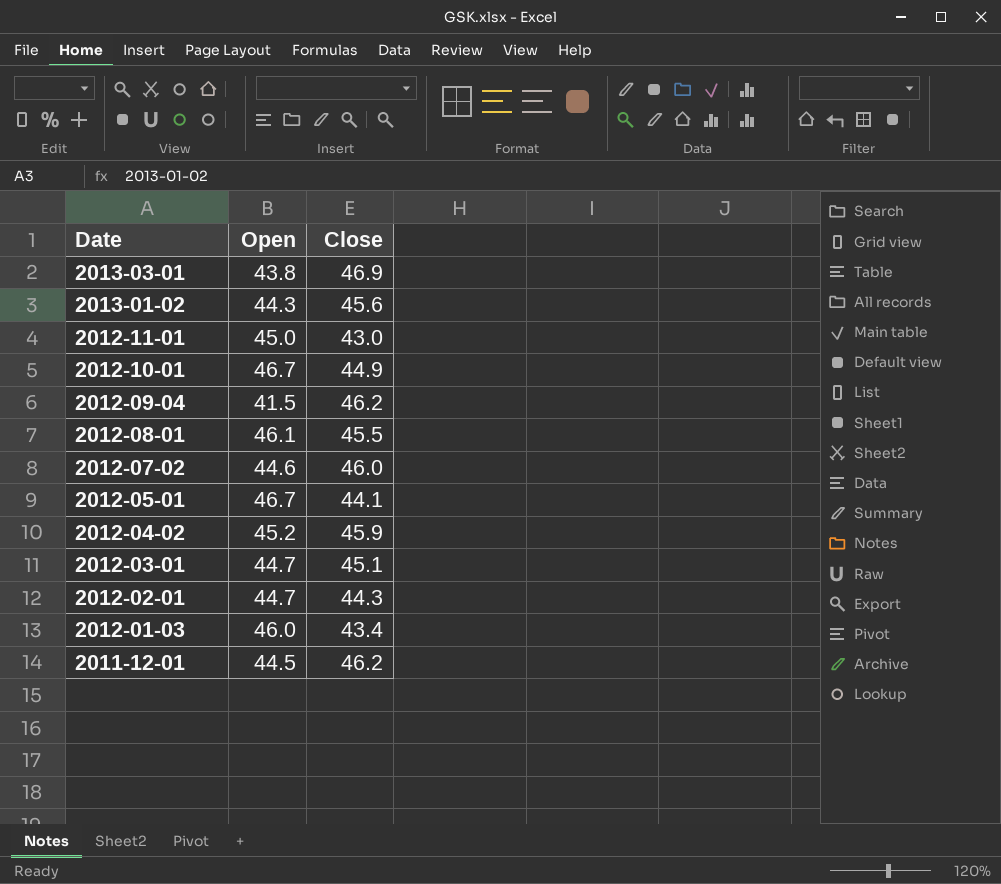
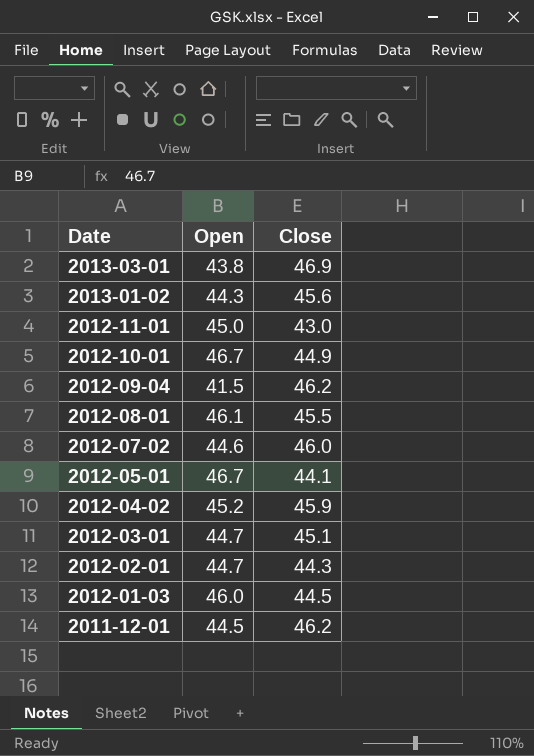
2012-01-03 | Close: 43.4 -> 44.5

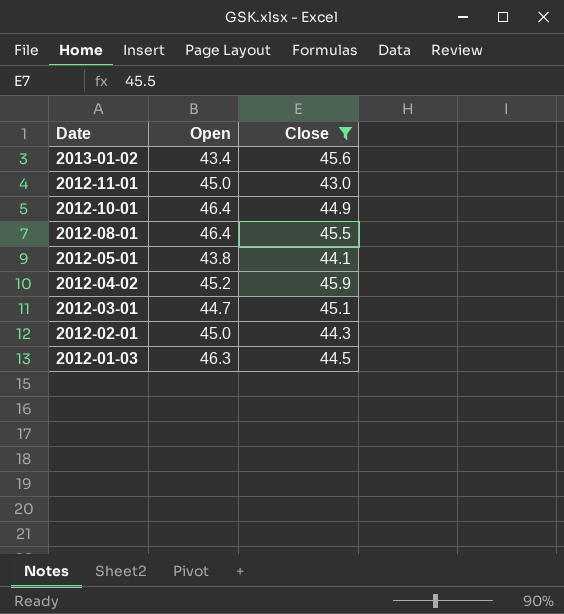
filter: none -> Close <= 45.9
2013-01-02 | Open: 44.3 -> 43.4
2012-10-01 | Open: 46.7 -> 46.4
2012-08-01 | Open: 46.1 -> 46.4
2012-05-01 | Open: 46.7 -> 43.8
2012-02-01 | Open: 44.7 -> 45.0
2012-01-03 | Open: 46.0 -> 46.3

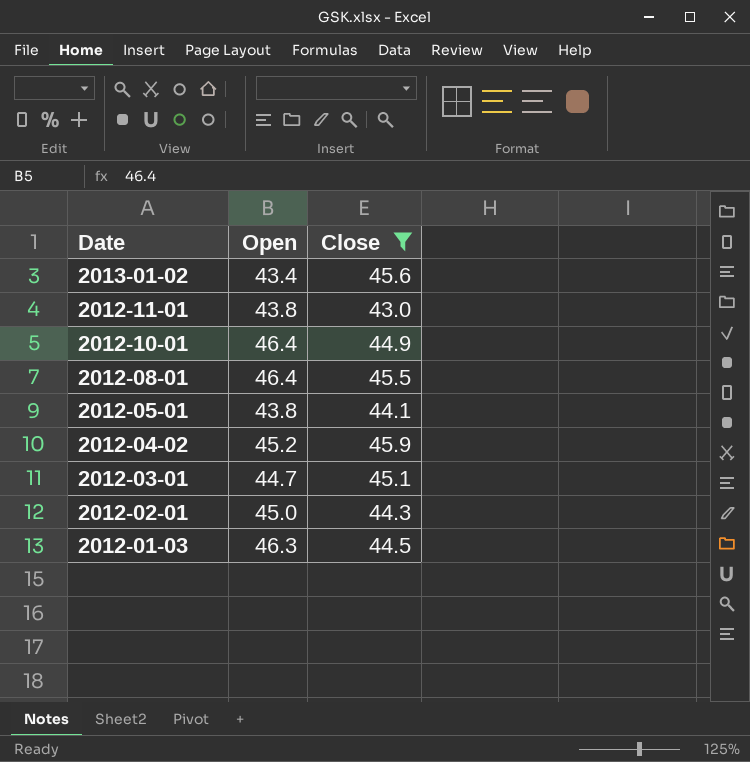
2012-11-01 | Open: 45.0 -> 43.8

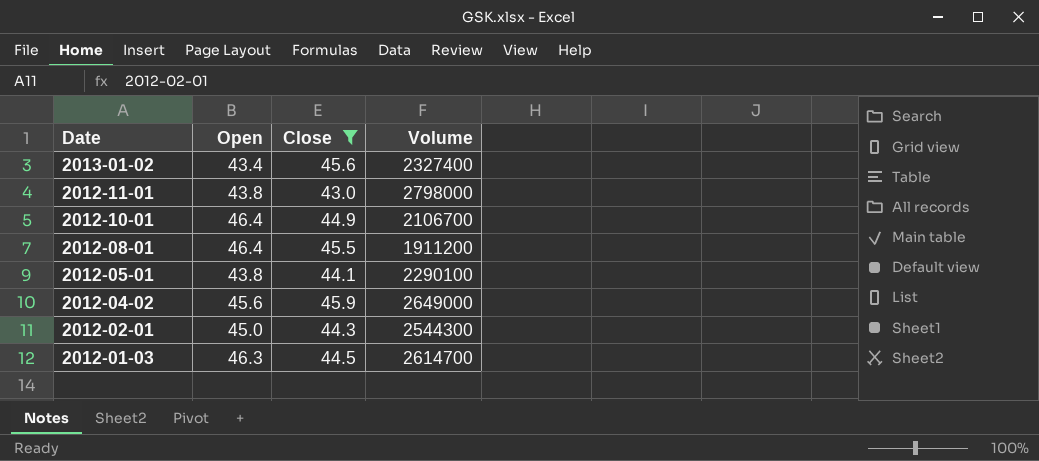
column Volume | position: none -> 4
row 2012-03-01: 44.7 | 45.1 -> none
2012-04-02 | Open: 45.2 -> 45.6

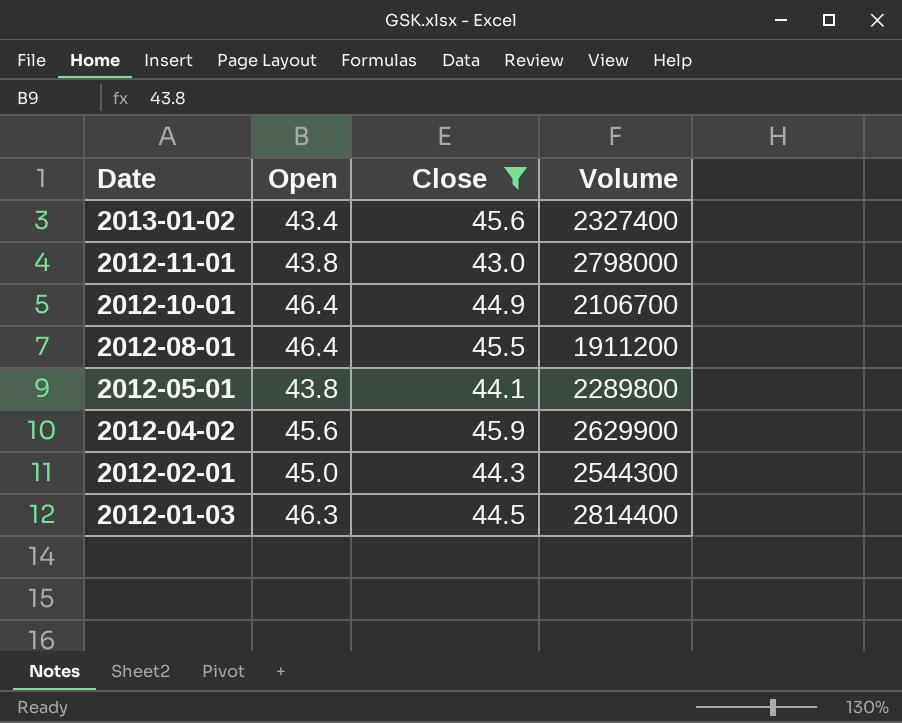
2012-05-01 | Volume: 2290100 -> 2289800
2012-04-02 | Volume: 2649000 -> 2629900
2012-01-03 | Volume: 2614700 -> 2814400

